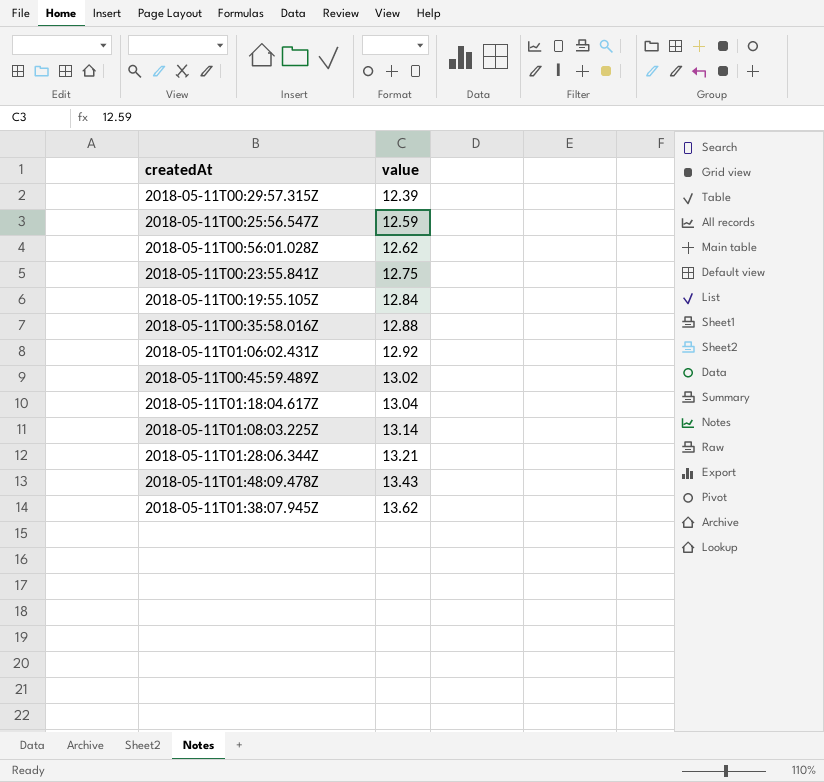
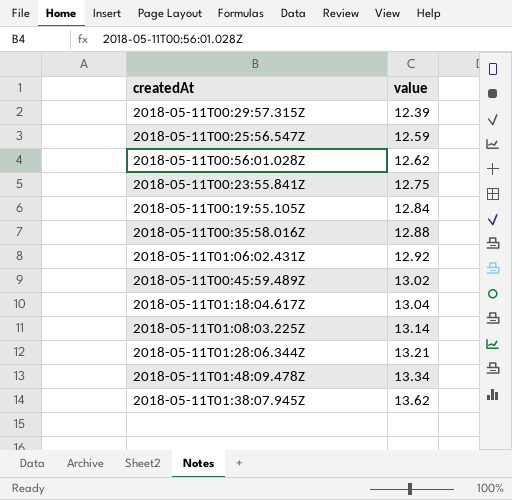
2018-05-11T01:48:09.478Z | value: 13.43 -> 13.34

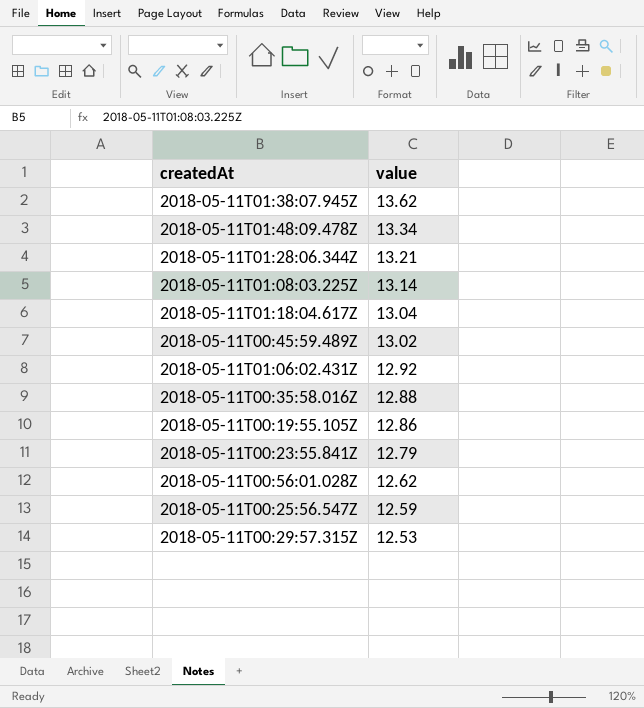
row order: value ascending -> value descending
2018-05-11T00:19:55.105Z | value: 12.84 -> 12.86
2018-05-11T00:23:55.841Z | value: 12.75 -> 12.79
2018-05-11T00:29:57.315Z | value: 12.39 -> 12.53

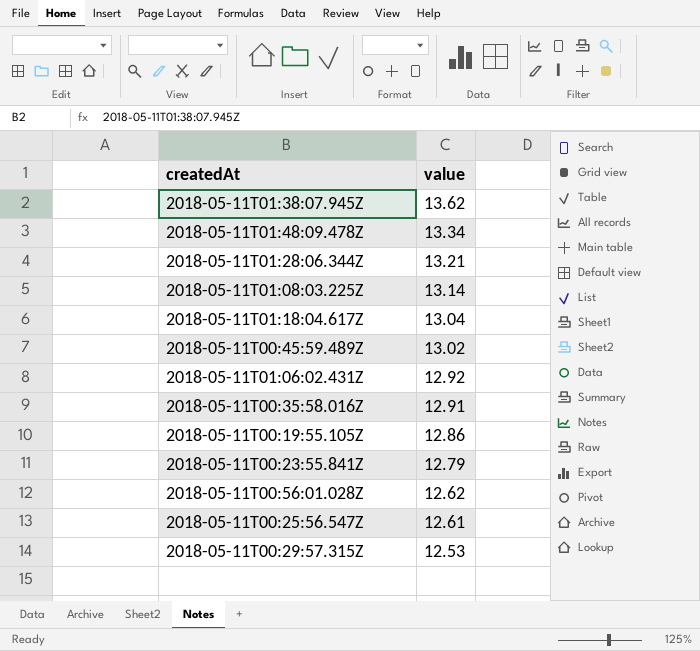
2018-05-11T00:35:58.016Z | value: 12.88 -> 12.91
2018-05-11T00:25:56.547Z | value: 12.59 -> 12.61

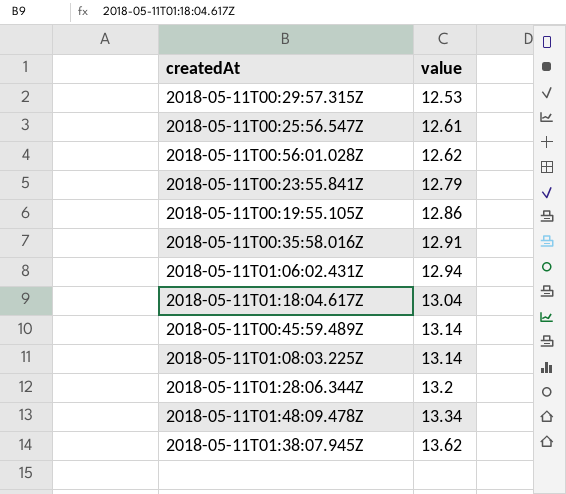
row order: value descending -> value ascending
2018-05-11T01:06:02.431Z | value: 12.92 -> 12.94
2018-05-11T00:45:59.489Z | value: 13.02 -> 13.14
2018-05-11T01:28:06.344Z | value: 13.21 -> 13.2

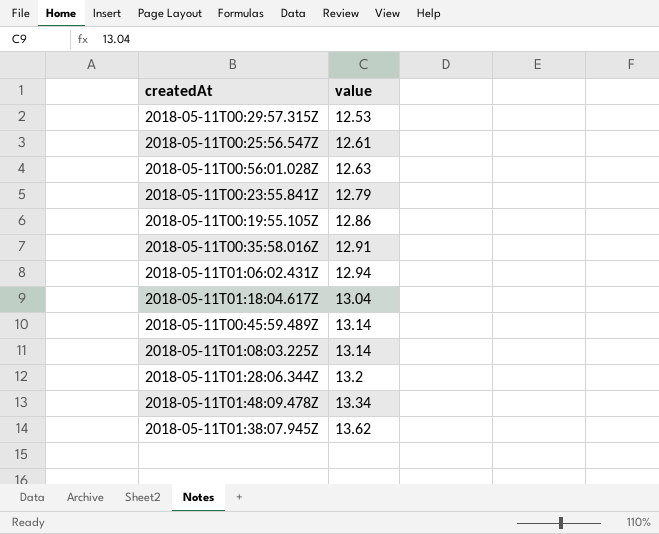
2018-05-11T00:56:01.028Z | value: 12.62 -> 12.63

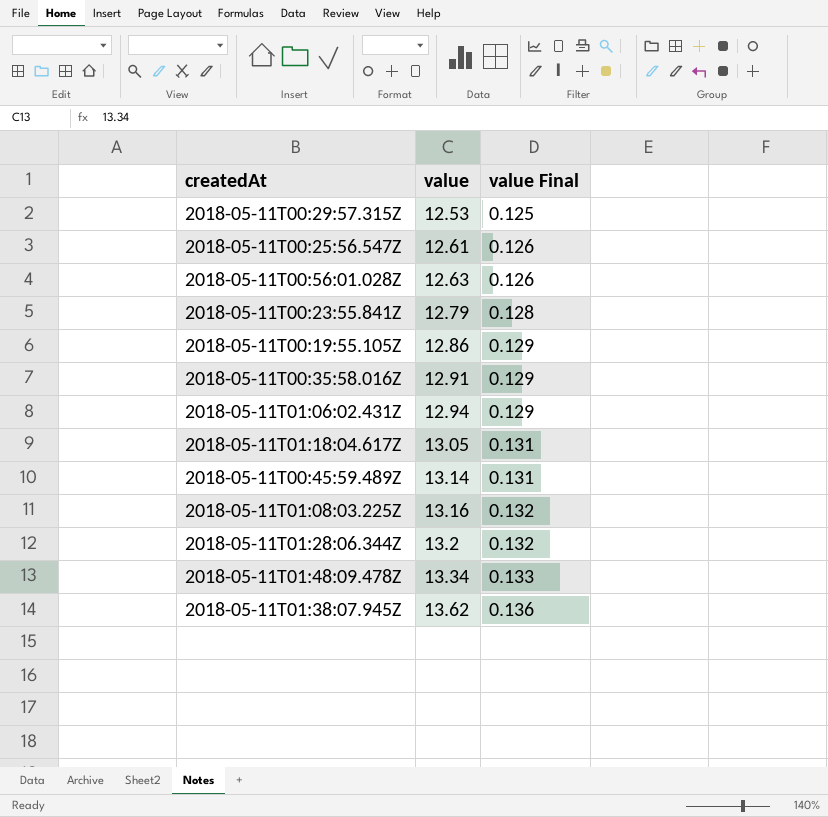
column value Final | formula: none -> [value] * 0.01
2018-05-11T01:18:04.617Z | value: 13.04 -> 13.05
2018-05-11T01:08:03.225Z | value: 13.14 -> 13.16

